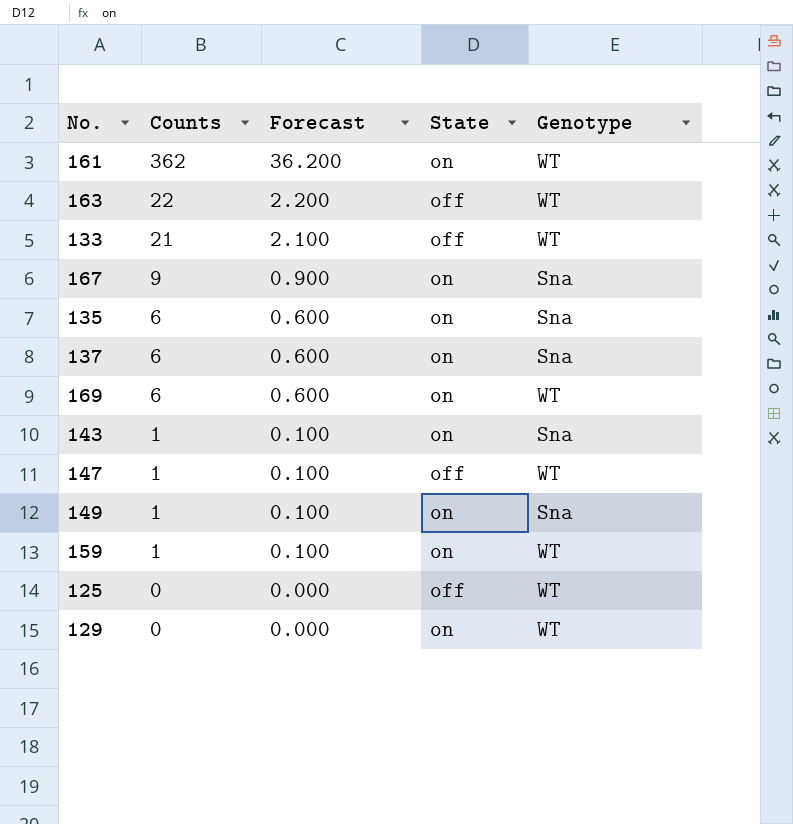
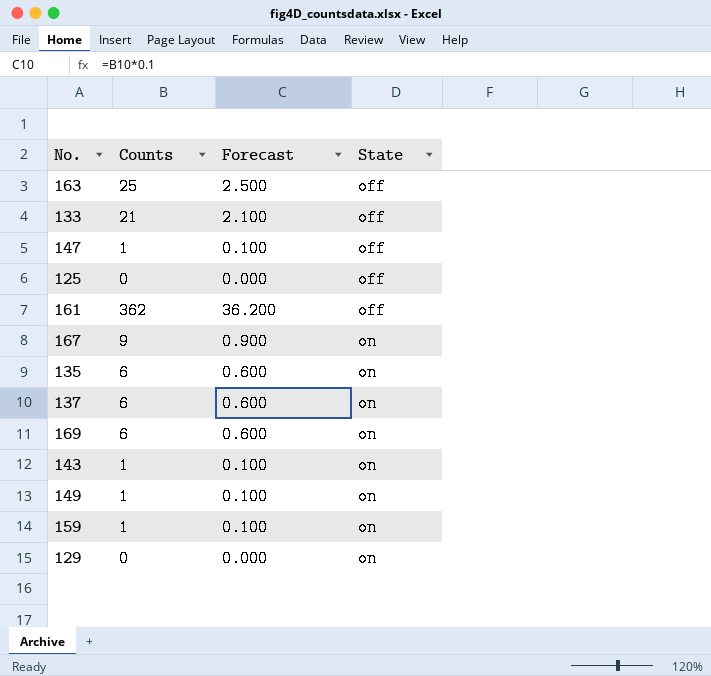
row order: Counts descending -> State ascending
column Genotype | position: 5 -> none
163 | Counts: 22 -> 25
163 | Forecast: 2.200 -> 2.500
161 | State: on -> off

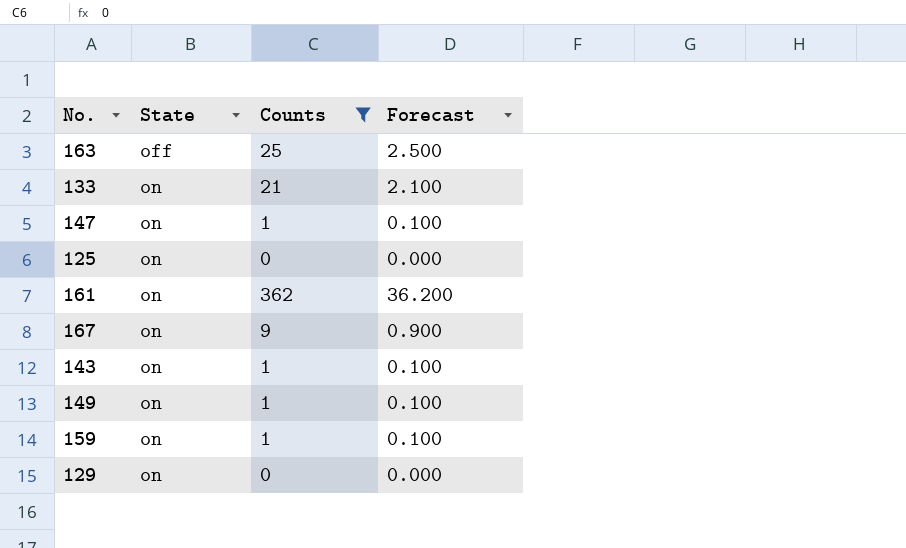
filter: none -> Counts != 6
column State | position: 4 -> 2
133 | State: off -> on
147 | State: off -> on
125 | State: off -> on
161 | State: off -> on

